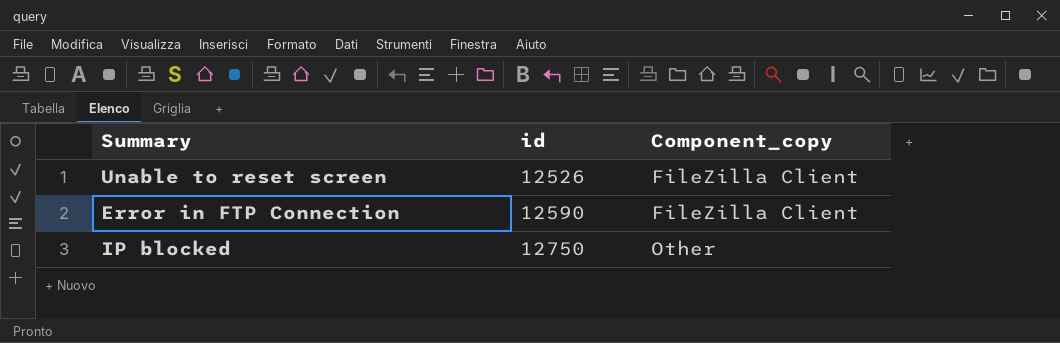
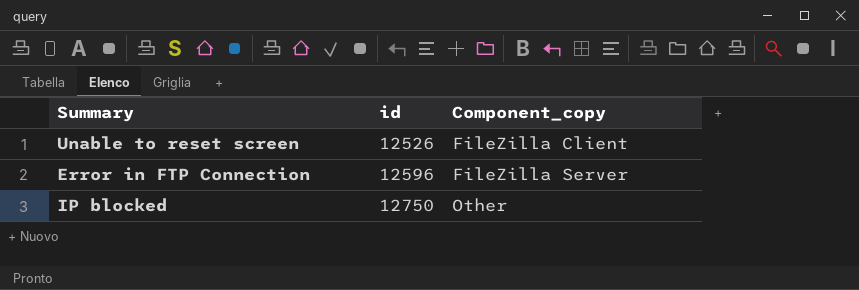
Error in FTP Connection | id: 12590 -> 12596
Error in FTP Connection | Component_copy: FileZilla Client -> FileZilla Server

